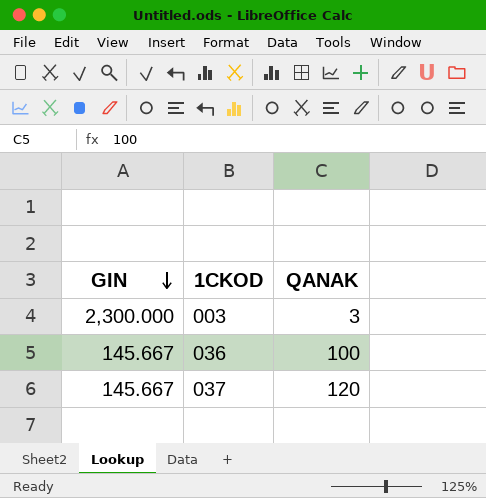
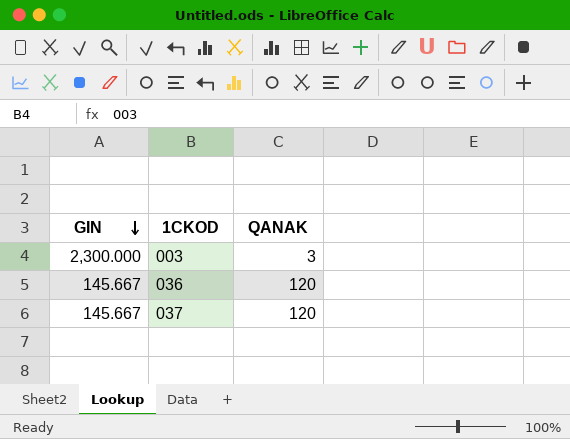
036 | QANAK: 100 -> 120

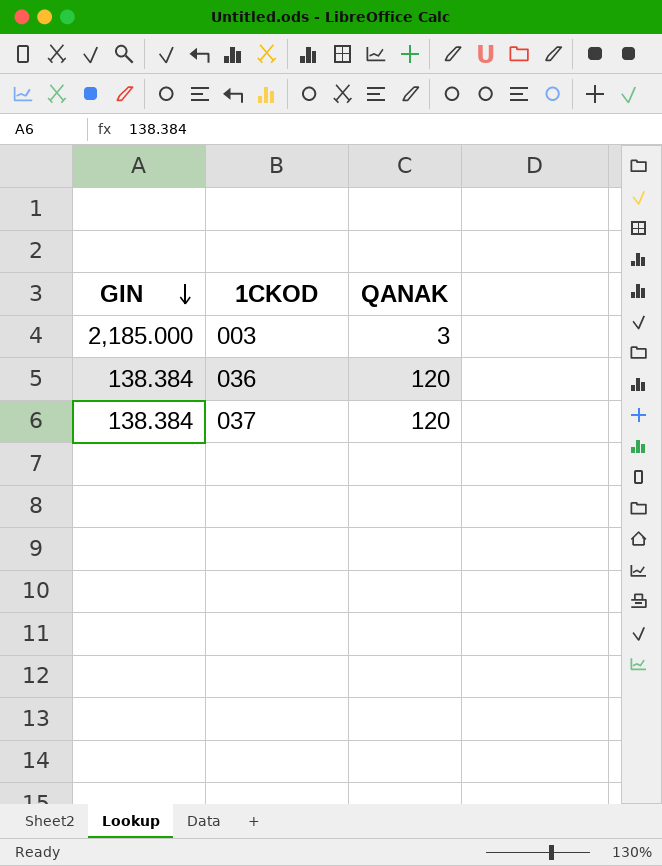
003 | GIN: 2,300.000 -> 2,185.000
036 | GIN: 145.667 -> 138.384
037 | GIN: 145.667 -> 138.384

